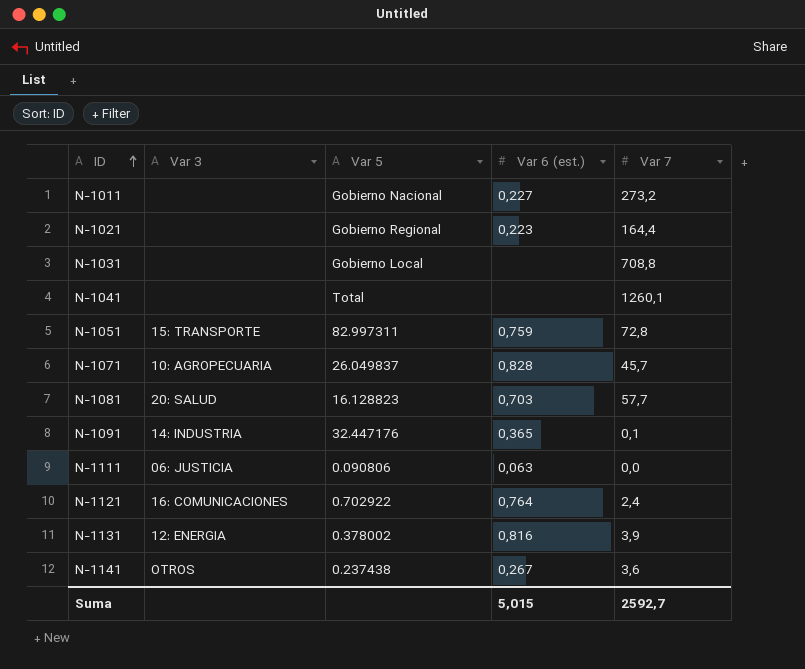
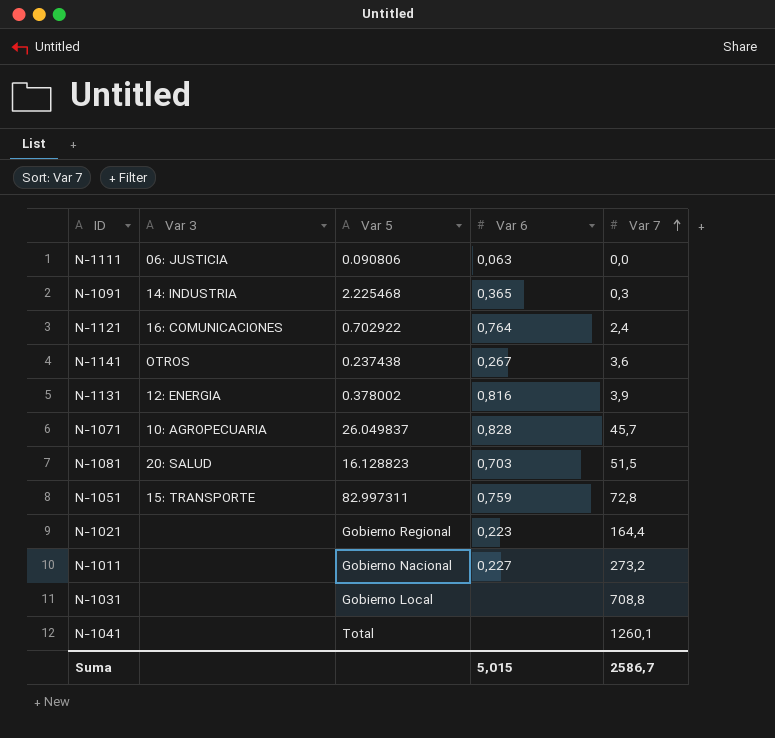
row order: ID ascending -> Var 7 ascending
column name: Var 6 (est.) -> Var 6
N-1091 | Var 5: 32.447176 -> 2.225468
N-1091 | Var 7: 0,1 -> 0,3
N-1081 | Var 7: 57,7 -> 51,5
Suma | Var 7: 2592,7 -> 2586,7

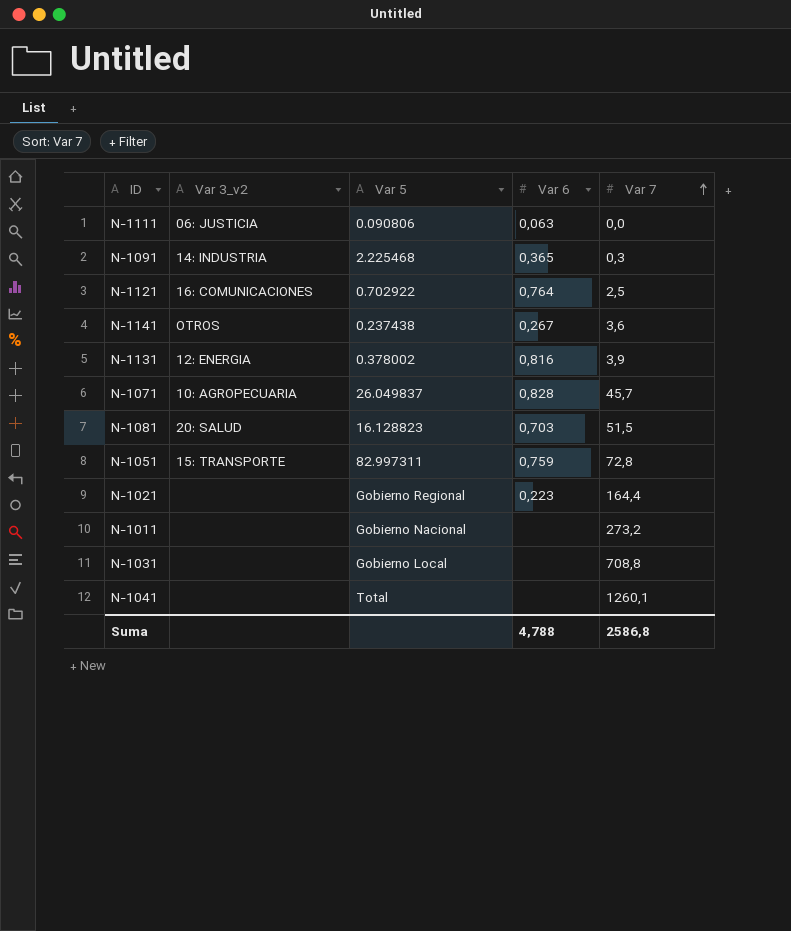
column name: Var 3 -> Var 3_v2
N-1121 | Var 7: 2,4 -> 2,5
N-1011 | Var 6: 0,227 -> none
Suma | Var 6: 5,015 -> 4,788
Suma | Var 7: 2586,7 -> 2586,8

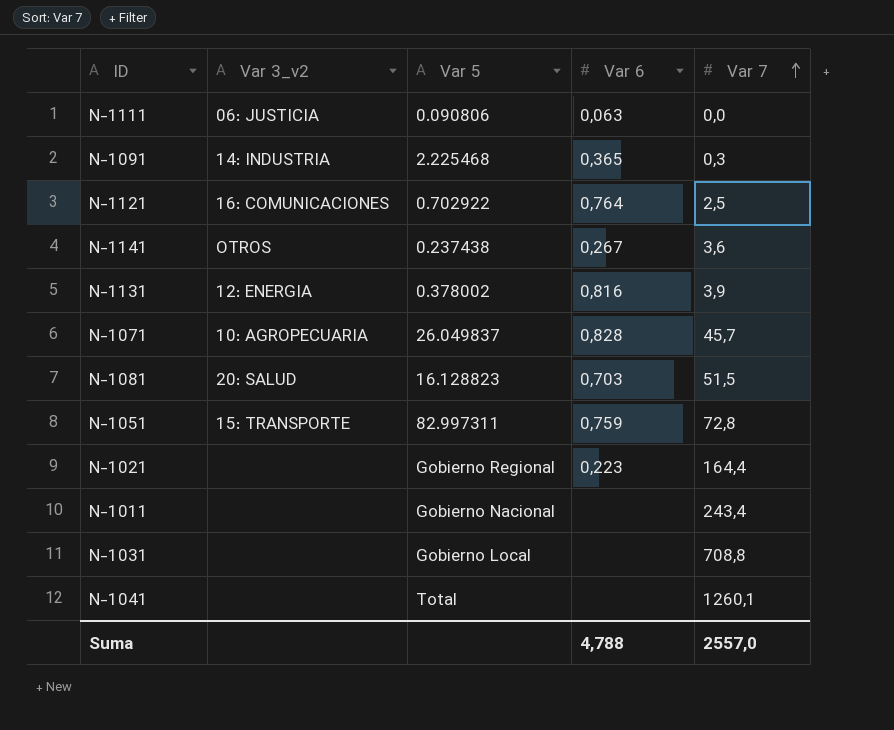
N-1011 | Var 7: 273,2 -> 243,4
Suma | Var 7: 2586,8 -> 2557,0

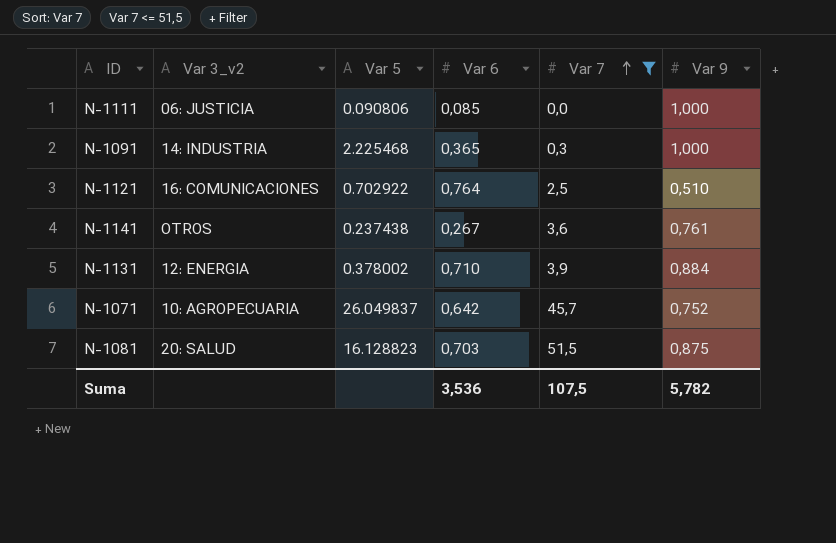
filter: none -> Var 7 <= 51,5
column Var 9 | position: none -> 6
N-1111 | Var 6: 0,063 -> 0,085
N-1131 | Var 6: 0,816 -> 0,710
N-1071 | Var 6: 0,828 -> 0,642
Suma | Var 6: 4,788 -> 3,536
Suma | Var 7: 2557,0 -> 107,5

